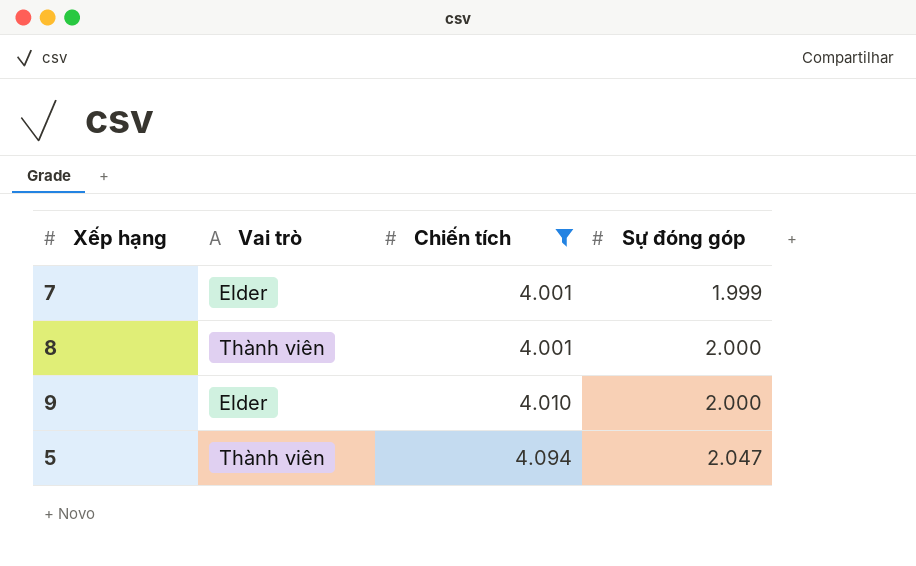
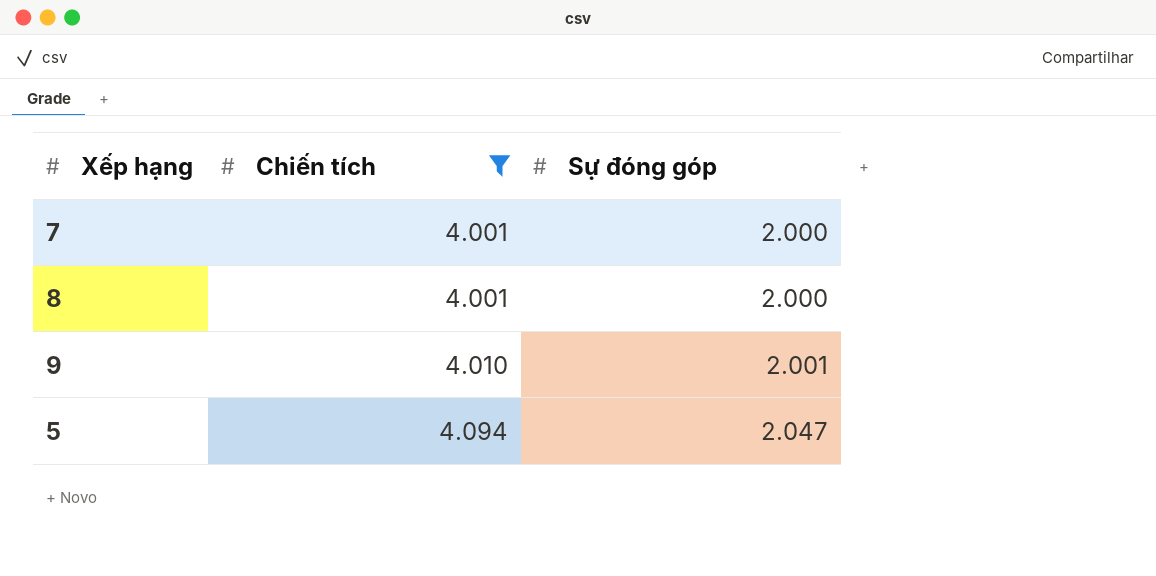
column Vai trò | position: 2 -> none
7 | Sự đóng góp: 1.999 -> 2.000
9 | Sự đóng góp: 2.000 -> 2.001

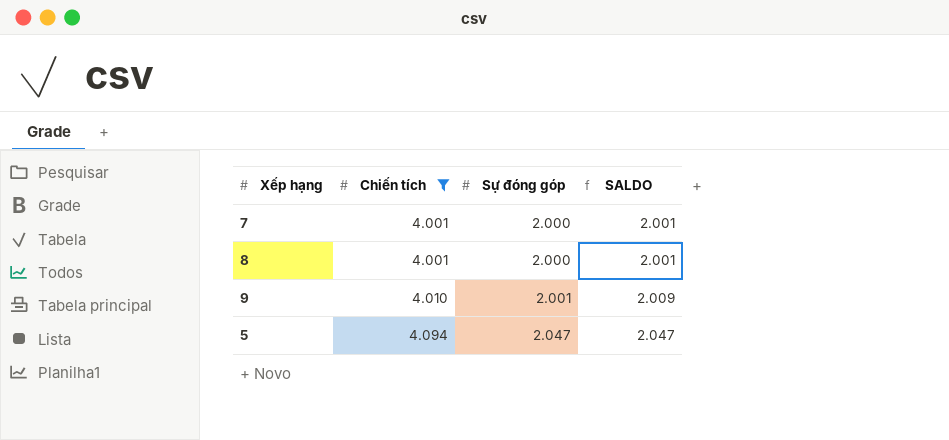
column SALDO | formula: none -> [Chiến tích] - [Sự đóng góp]

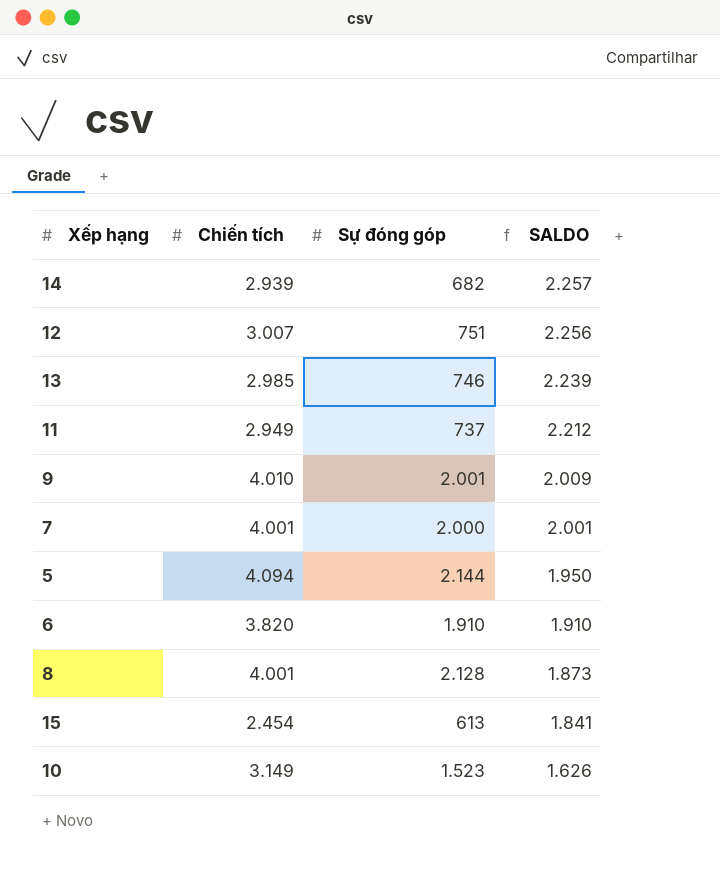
filter: Chiến tích >= 4.001 -> none
row order: Chiến tích ascending -> SALDO descending
5 | Sự đóng góp: 2.047 -> 2.144
5 | SALDO: 2.047 -> 1.950
8 | Sự đóng góp: 2.000 -> 2.128
8 | SALDO: 2.001 -> 1.873

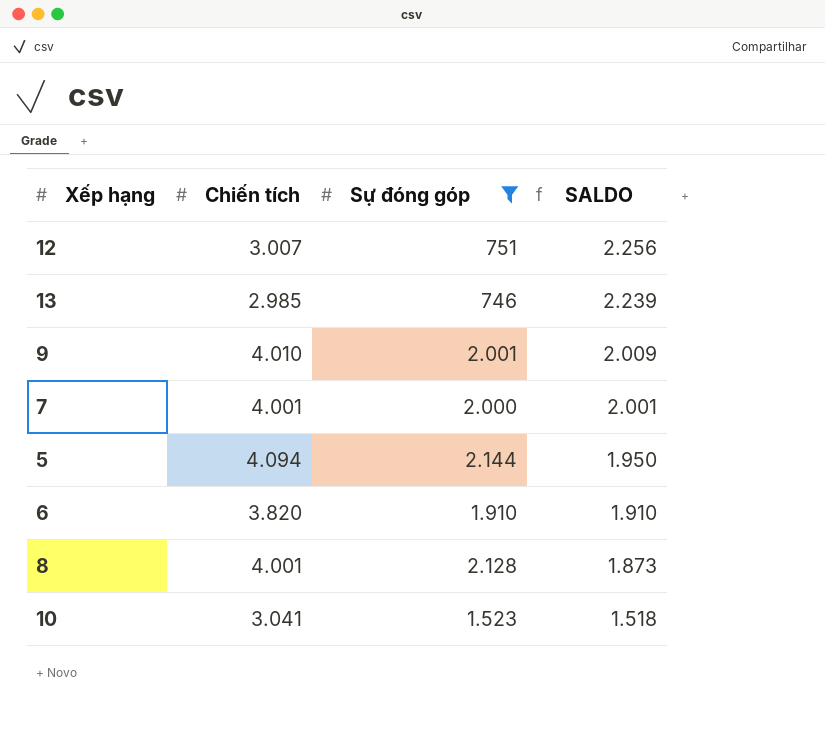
filter: none -> Sự đóng góp >= 746
10 | Chiến tích: 3.149 -> 3.041
10 | SALDO: 1.626 -> 1.518

